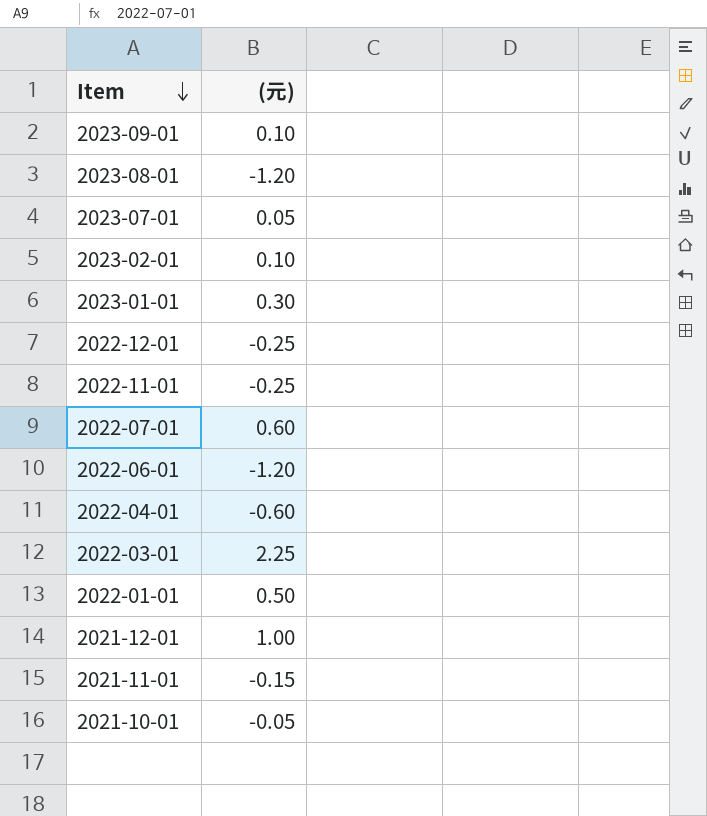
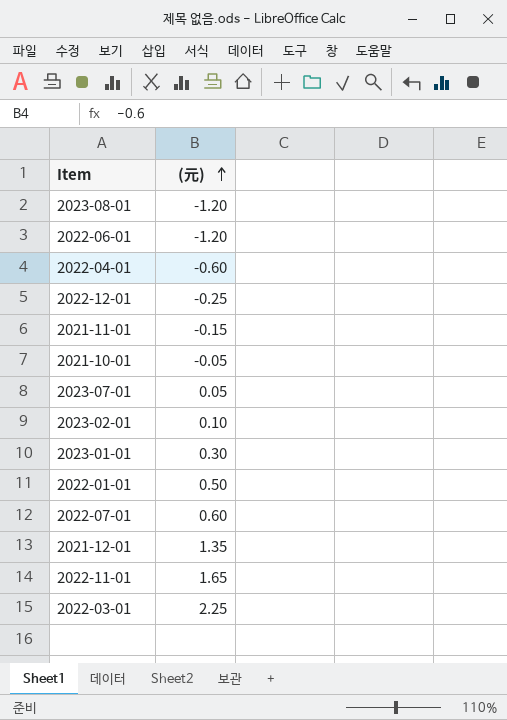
row order: Item descending -> (元) ascending
row 2023-09-01: 0.10 -> none
2021-12-01 | (元): 1.00 -> 1.35
2022-11-01 | (元): -0.25 -> 1.65

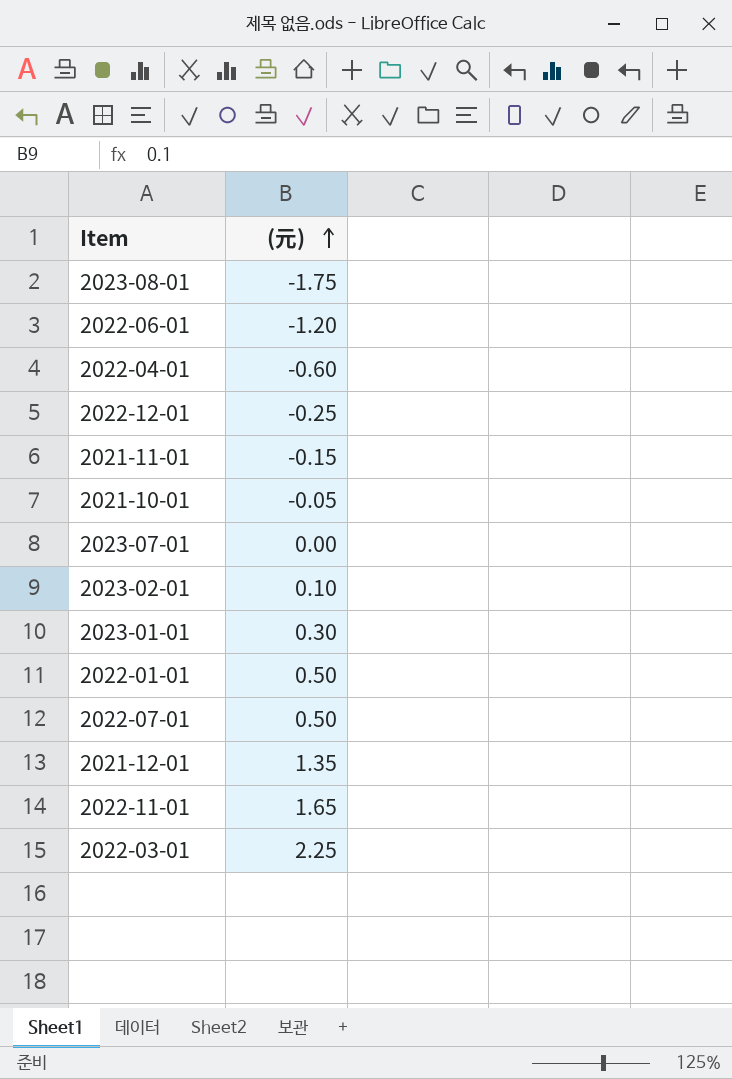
2023-08-01 | (元): -1.20 -> -1.75
2023-07-01 | (元): 0.05 -> 0.00
2022-07-01 | (元): 0.60 -> 0.50

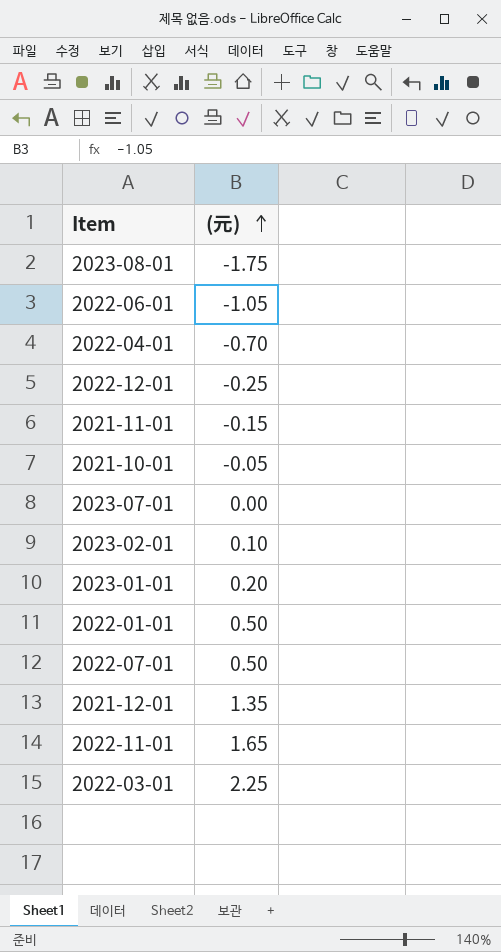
2022-06-01 | (元): -1.20 -> -1.05
2022-04-01 | (元): -0.60 -> -0.70
2023-01-01 | (元): 0.30 -> 0.20

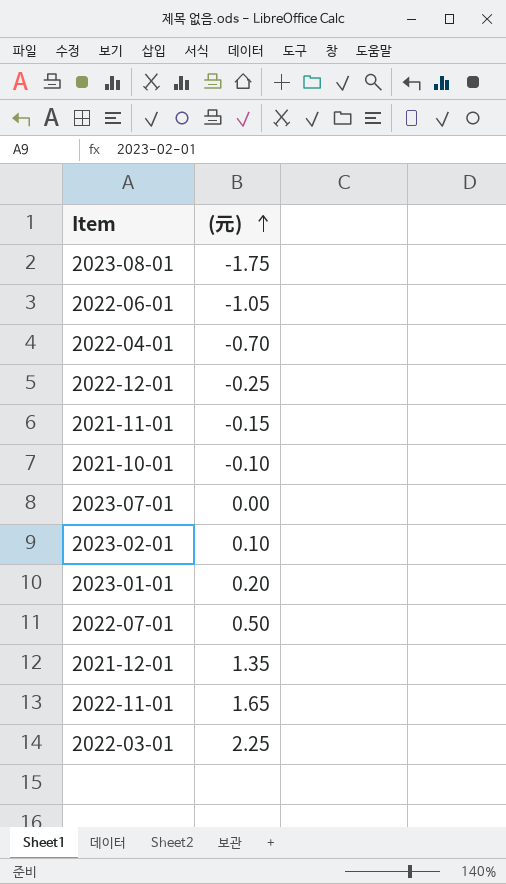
row 2022-01-01: 0.50 -> none
2021-10-01 | (元): -0.05 -> -0.10

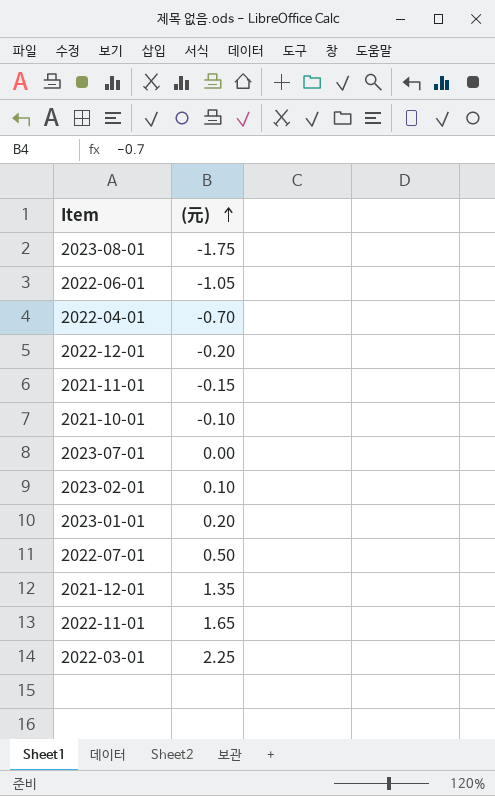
2022-12-01 | (元): -0.25 -> -0.20

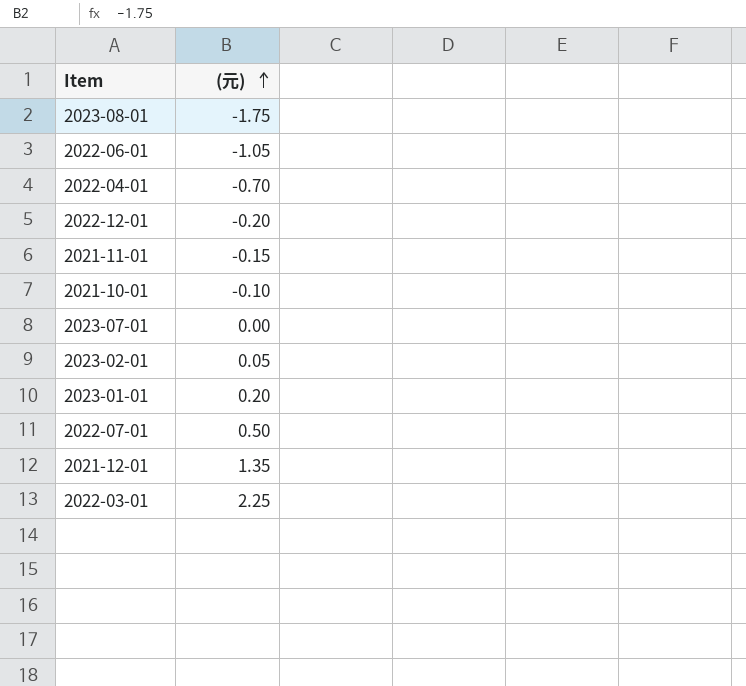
row 2022-11-01: 1.65 -> none
2023-02-01 | (元): 0.10 -> 0.05

